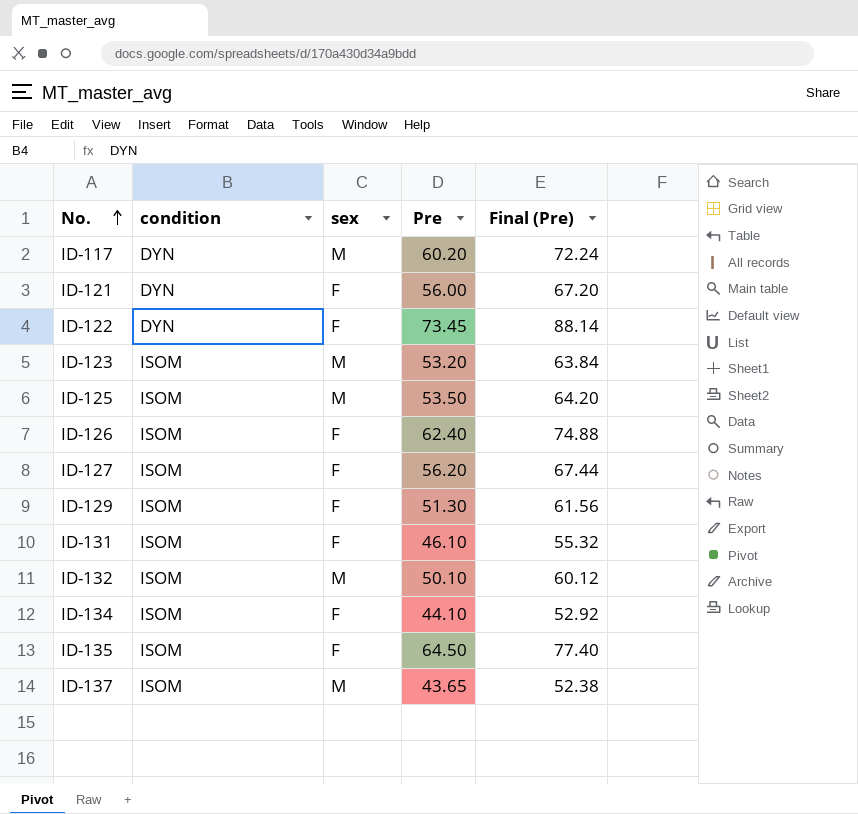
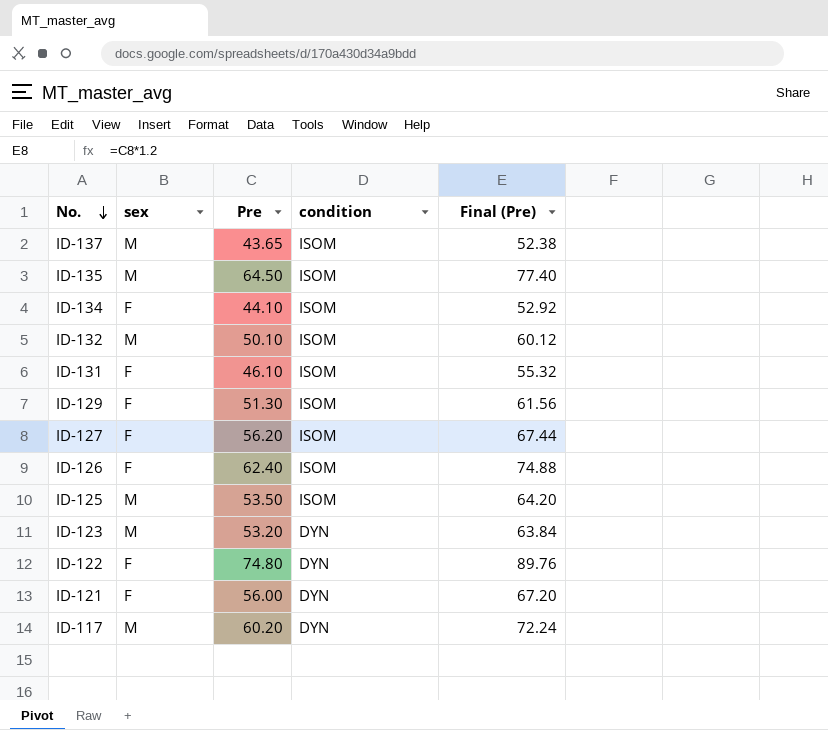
row order: No. ascending -> No. descending
column condition | position: 2 -> 4
ID-135 | sex: F -> M
ID-123 | condition: ISOM -> DYN
ID-122 | Pre: 73.45 -> 74.80
ID-122 | Final (Pre): 88.14 -> 89.76

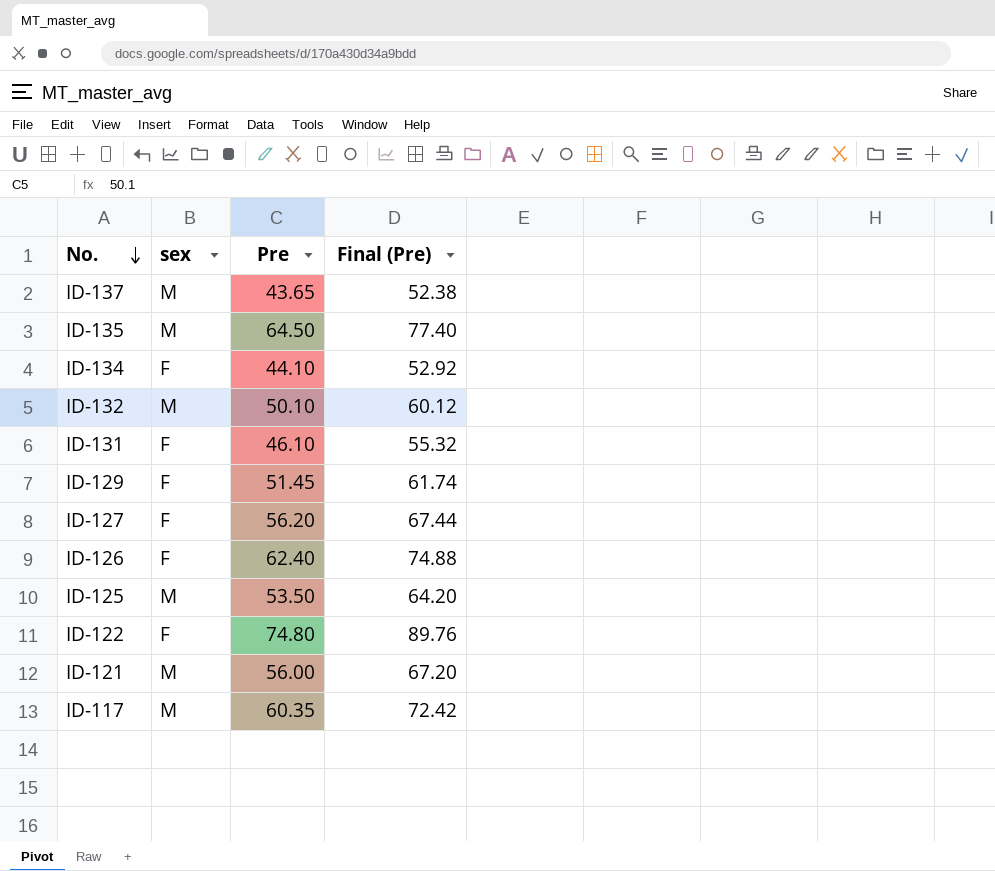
column condition | position: 4 -> none
row ID-123: M | 53.20 | DYN | 63.84 -> none
ID-129 | Pre: 51.30 -> 51.45
ID-129 | Final (Pre): 61.56 -> 61.74
ID-121 | sex: F -> M
ID-117 | Pre: 60.20 -> 60.35
ID-117 | Final (Pre): 72.24 -> 72.42

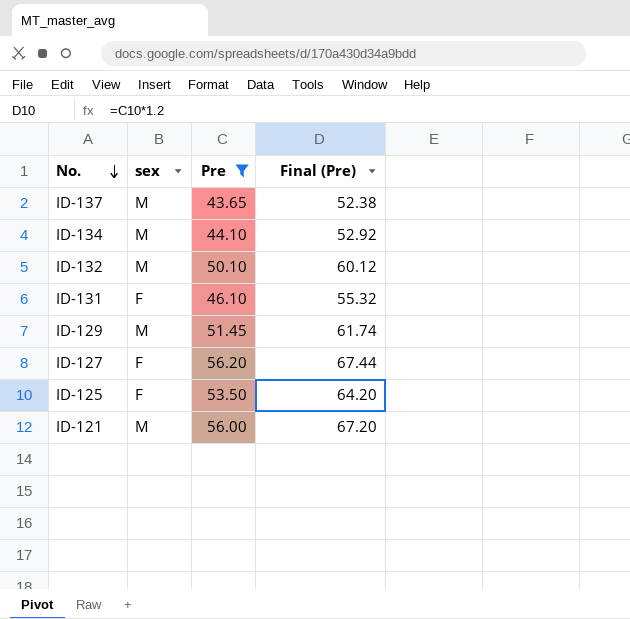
filter: none -> Pre <= 56.20
ID-134 | sex: F -> M
ID-129 | sex: F -> M
ID-125 | sex: M -> F

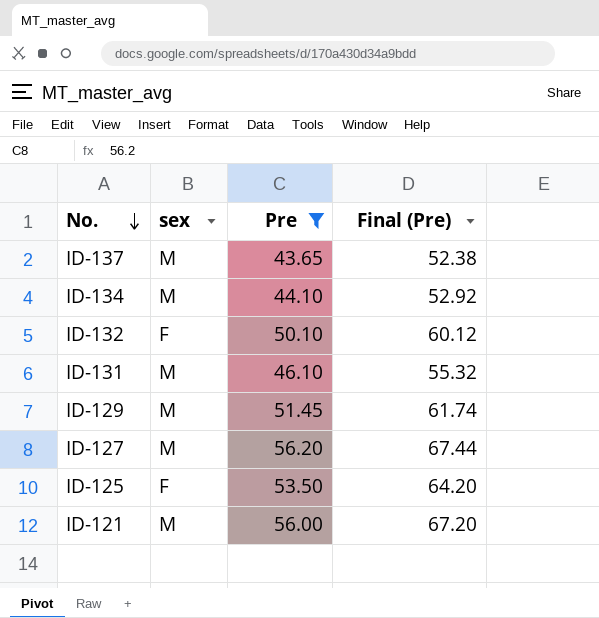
ID-132 | sex: M -> F
ID-131 | sex: F -> M
ID-127 | sex: F -> M

